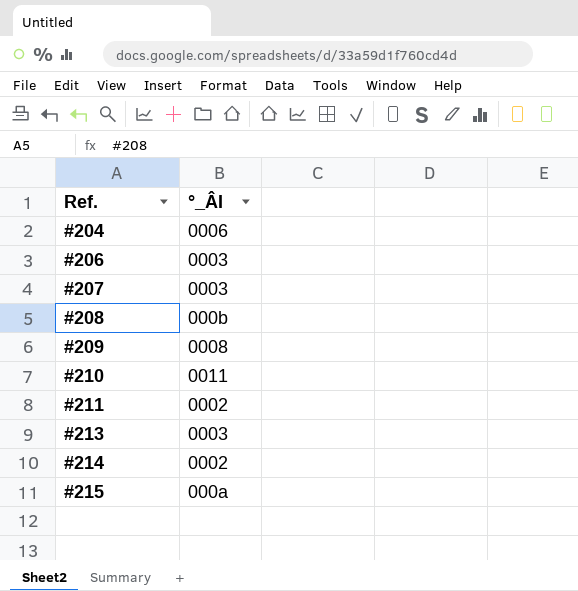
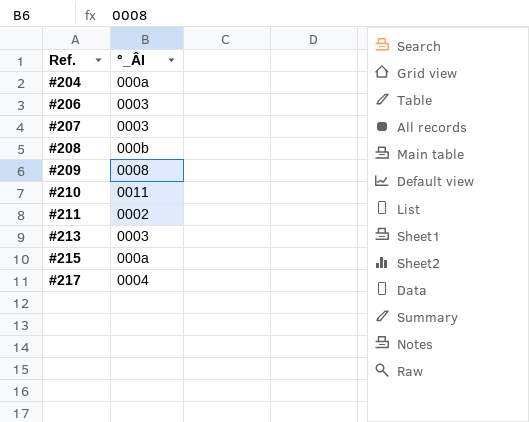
row #214: 0002 -> none
#204 | °_ÂI: 0006 -> 000a
row #217: none -> 0004

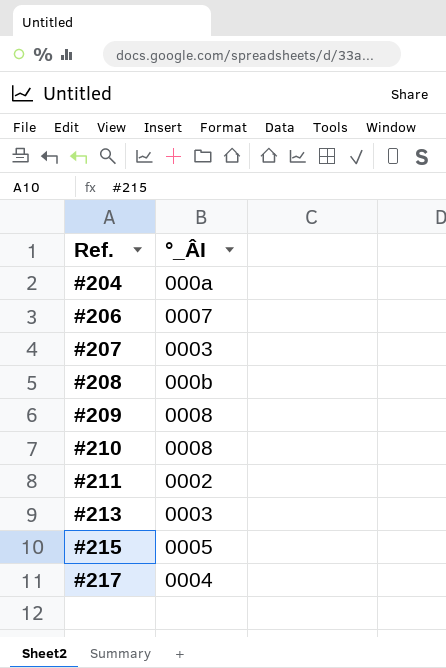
#206 | °_ÂI: 0003 -> 0007
#210 | °_ÂI: 0011 -> 0008
#215 | °_ÂI: 000a -> 0005

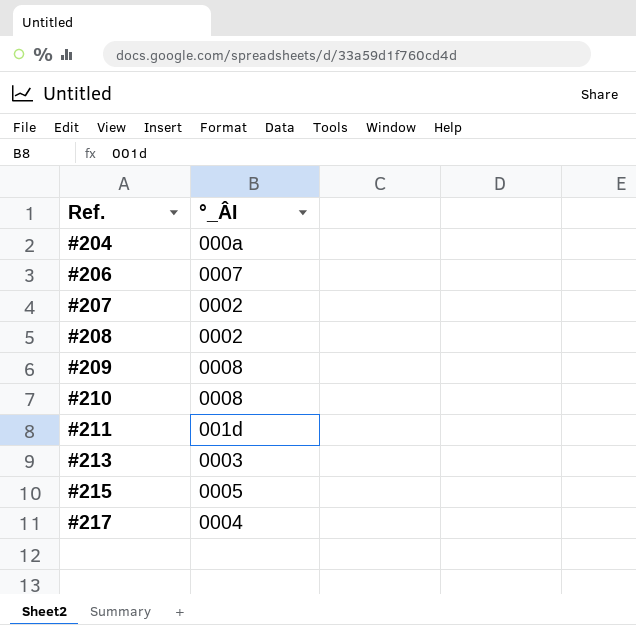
#207 | °_ÂI: 0003 -> 0002
#208 | °_ÂI: 000b -> 0002
#211 | °_ÂI: 0002 -> 001d

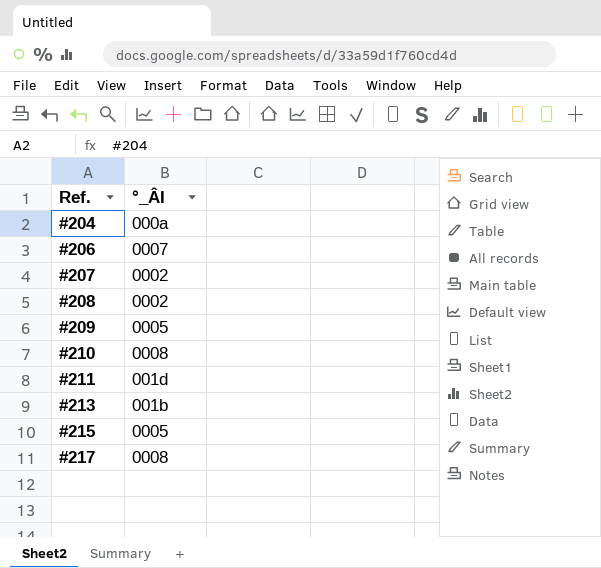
#209 | °_ÂI: 0008 -> 0005
#213 | °_ÂI: 0003 -> 001b
#217 | °_ÂI: 0004 -> 0008

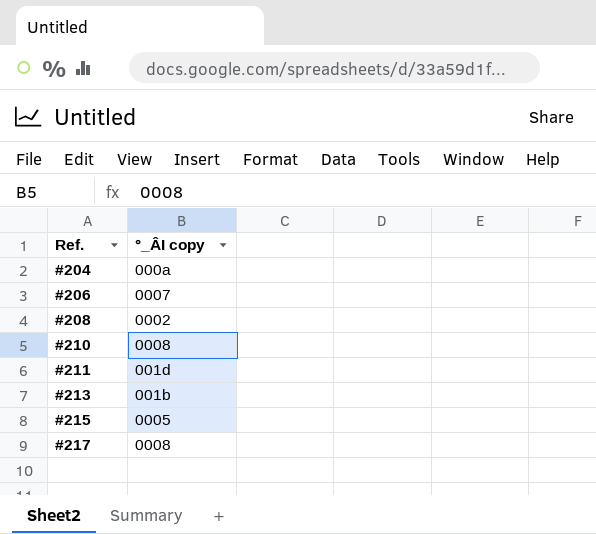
column name: °_ÂI -> °_ÂI copy
row #207: 0002 -> none
row #209: 0005 -> none

